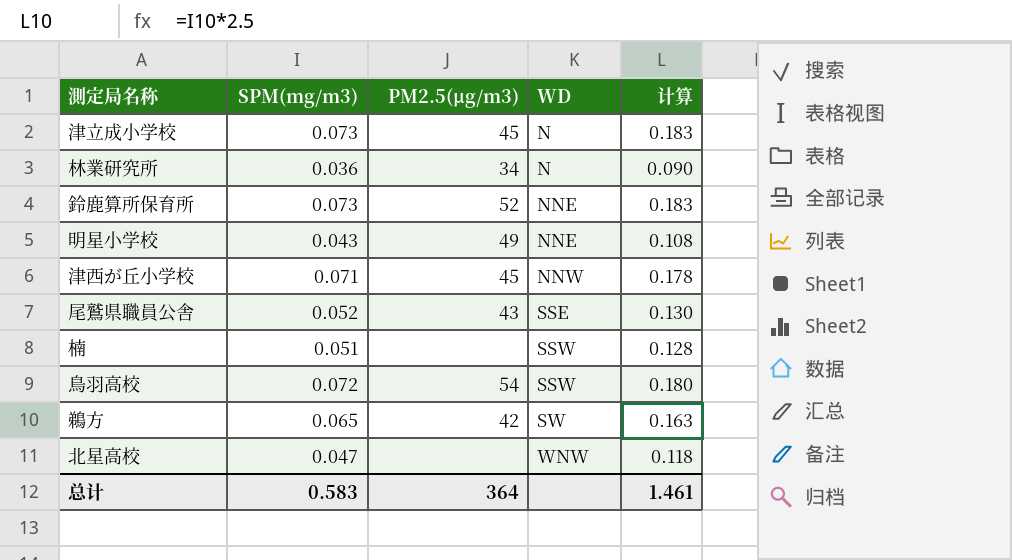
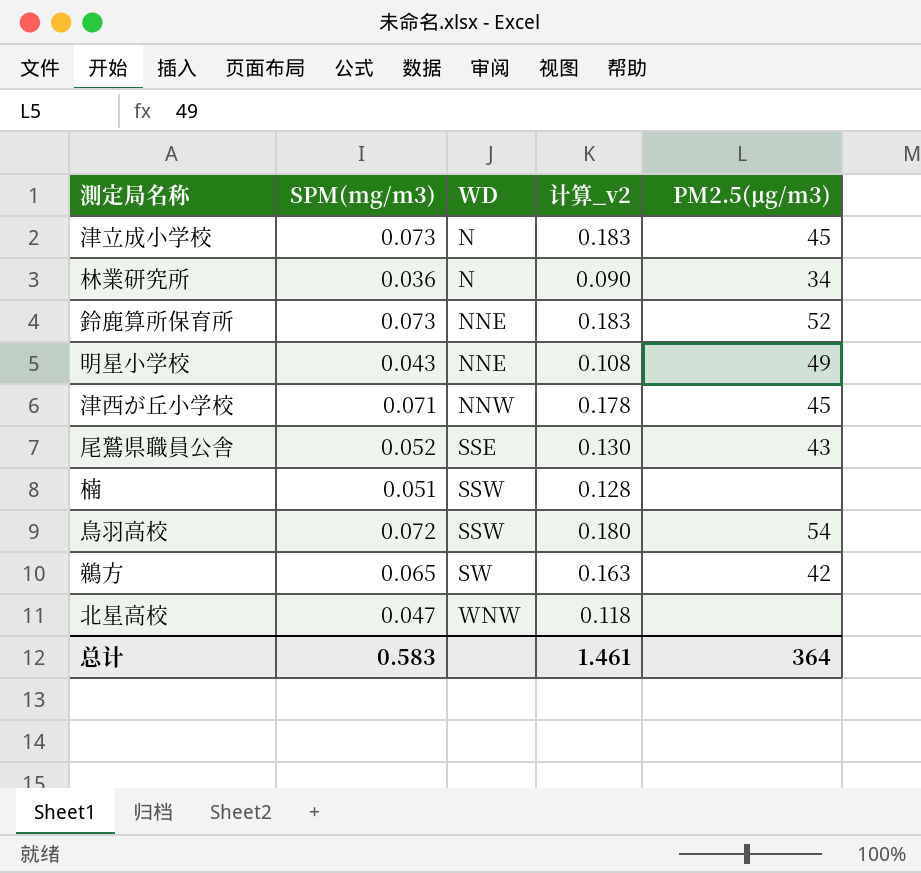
column name: 计算 -> 计算_v2
column PM2.5(μg/m3) | position: 3 -> 5

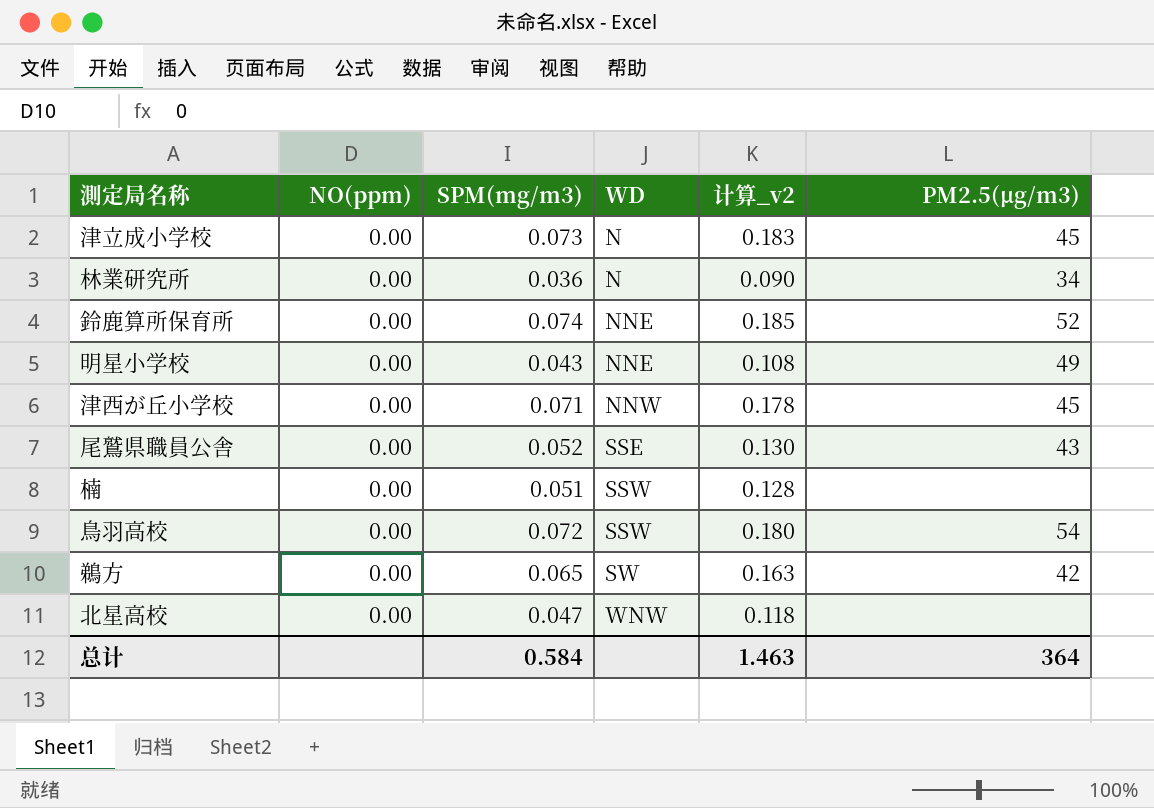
column NO(ppm) | position: none -> 2
鈴鹿算所保育所 | SPM(mg/m3): 0.073 -> 0.074
鈴鹿算所保育所 | 计算_v2: 0.183 -> 0.185
总计 | SPM(mg/m3): 0.583 -> 0.584
总计 | 计算_v2: 1.461 -> 1.463

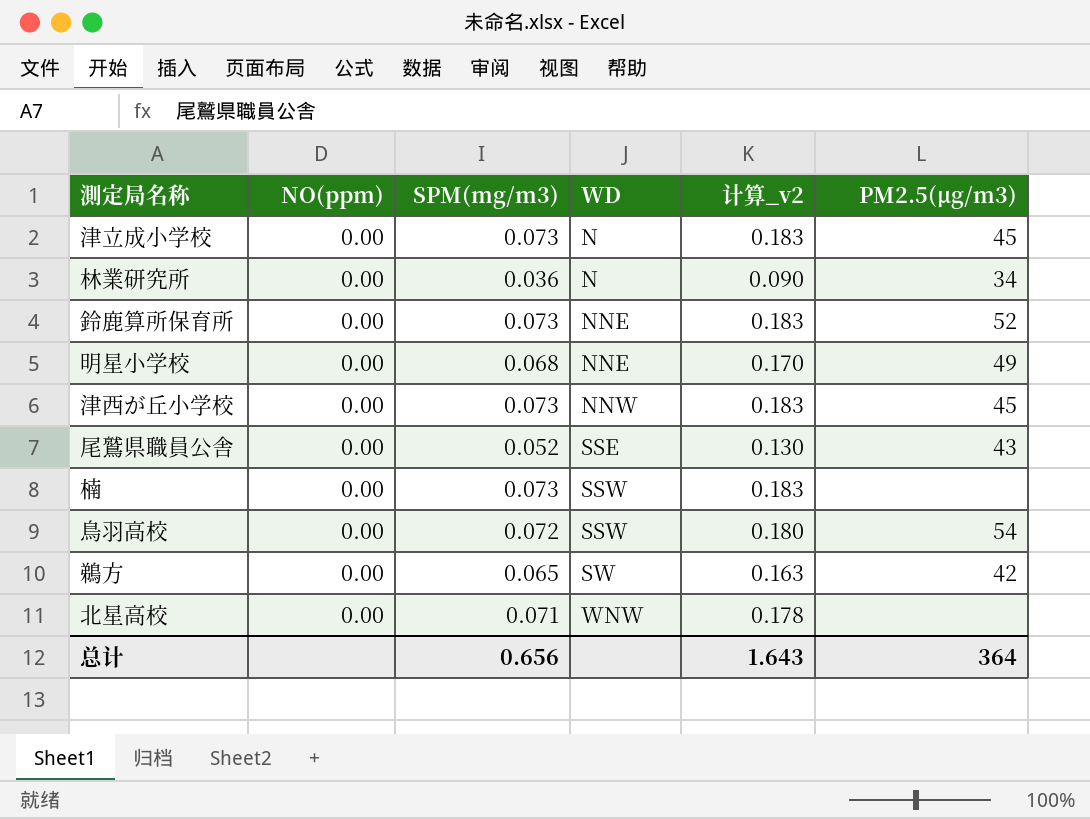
鈴鹿算所保育所 | SPM(mg/m3): 0.074 -> 0.073
鈴鹿算所保育所 | 计算_v2: 0.185 -> 0.183
明星小学校 | SPM(mg/m3): 0.043 -> 0.068
明星小学校 | 计算_v2: 0.108 -> 0.170
津西が丘小学校 | SPM(mg/m3): 0.071 -> 0.073
津西が丘小学校 | 计算_v2: 0.178 -> 0.183
楠 | SPM(mg/m3): 0.051 -> 0.073
楠 | 计算_v2: 0.128 -> 0.183
北星高校 | SPM(mg/m3): 0.047 -> 0.071
北星高校 | 计算_v2: 0.118 -> 0.178
总计 | SPM(mg/m3): 0.584 -> 0.656
总计 | 计算_v2: 1.463 -> 1.643

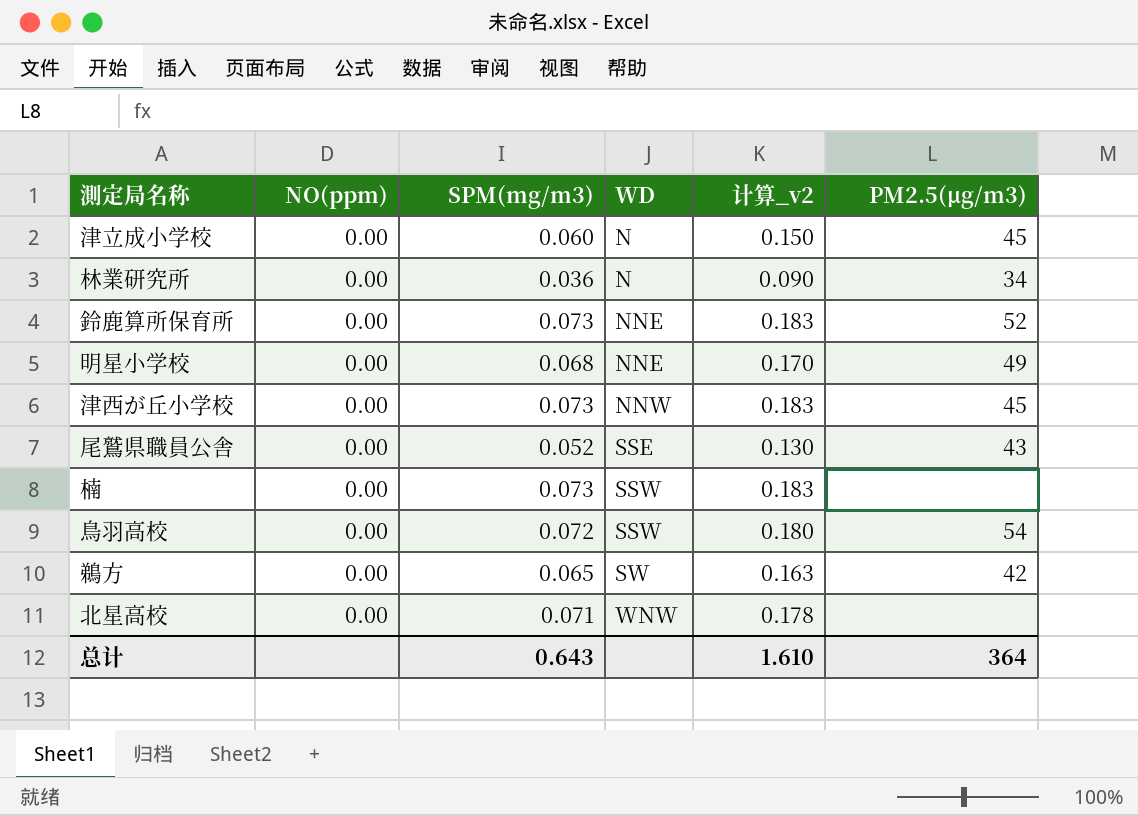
津立成小学校 | SPM(mg/m3): 0.073 -> 0.060
津立成小学校 | 计算_v2: 0.183 -> 0.150
总计 | SPM(mg/m3): 0.656 -> 0.643
总计 | 计算_v2: 1.643 -> 1.610

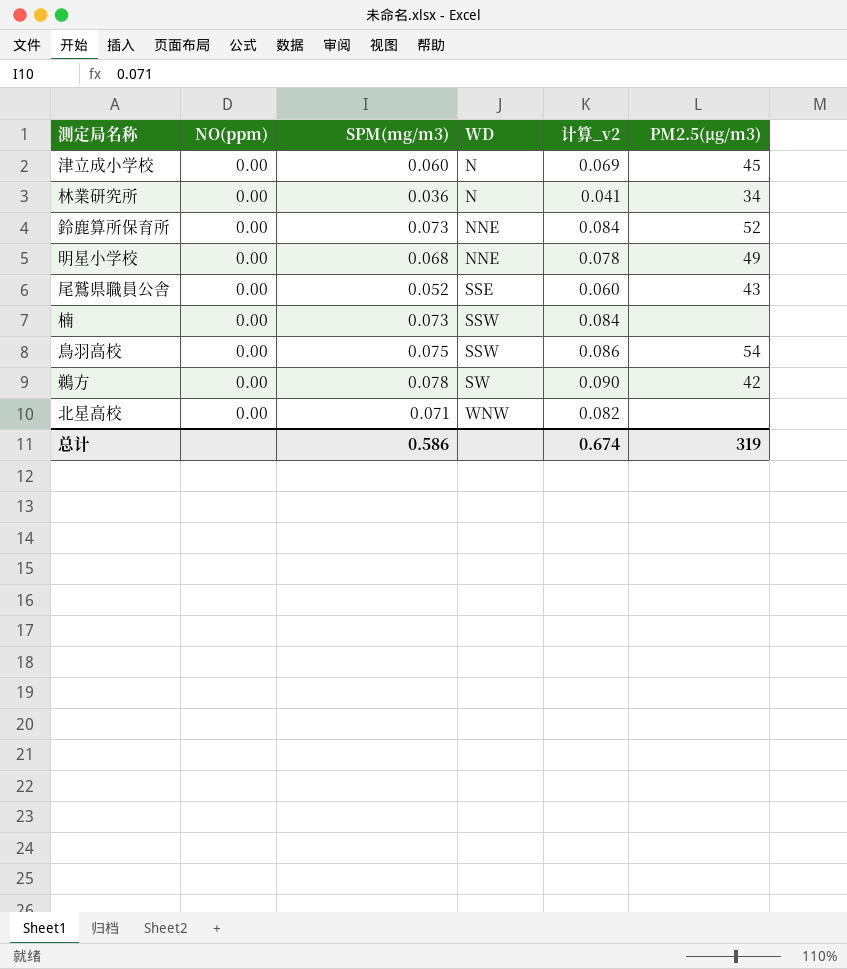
column 计算_v2 | formula: [SPM(mg/m3)] * 2.5 -> [SPM(mg/m3)] * 1.15
row 津西が丘小学校: 0.00 | 0.073 | NNW | 0.183 | 45 -> none
鳥羽高校 | SPM(mg/m3): 0.072 -> 0.075
鵜方 | SPM(mg/m3): 0.065 -> 0.078
总计 | SPM(mg/m3): 0.643 -> 0.586
总计 | 计算_v2: 1.610 -> 0.674
总计 | PM2.5(μg/m3): 364 -> 319

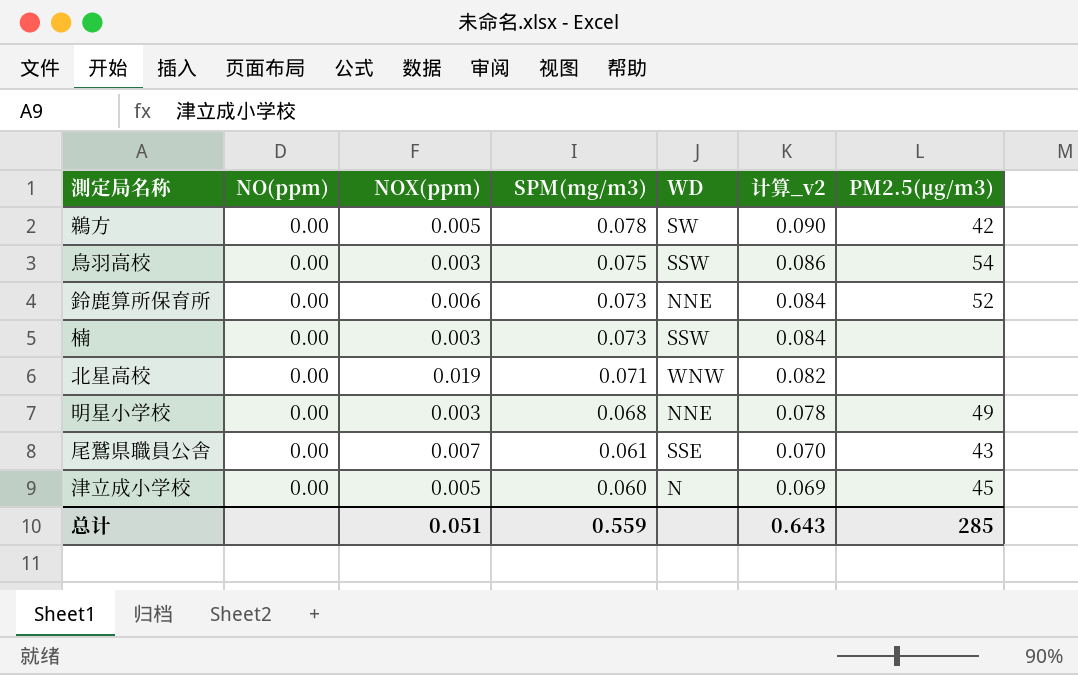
row order: WD ascending -> SPM(mg/m3) descending
column NOX(ppm) | position: none -> 3
row 林業研究所: 0.00 | 0.036 | N | 0.041 | 34 -> none
尾鷲県職員公舎 | SPM(mg/m3): 0.052 -> 0.061
尾鷲県職員公舎 | 计算_v2: 0.060 -> 0.070
总计 | SPM(mg/m3): 0.586 -> 0.559
总计 | 计算_v2: 0.674 -> 0.643
总计 | PM2.5(μg/m3): 319 -> 285

